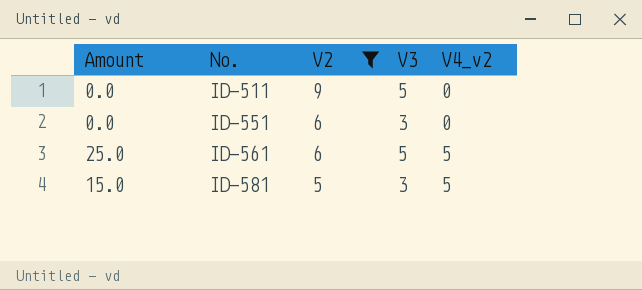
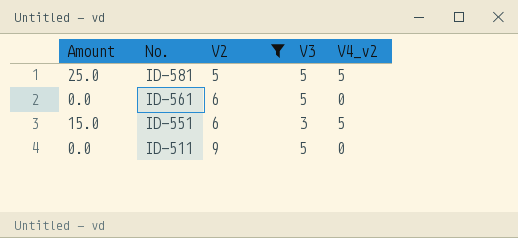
row order: No. ascending -> No. descending
ID-581 | Amount: 15.0 -> 25.0
ID-581 | V3: 3 -> 5
ID-561 | Amount: 25.0 -> 0.0
ID-561 | V4_v2: 5 -> 0
ID-551 | Amount: 0.0 -> 15.0
ID-551 | V4_v2: 0 -> 5

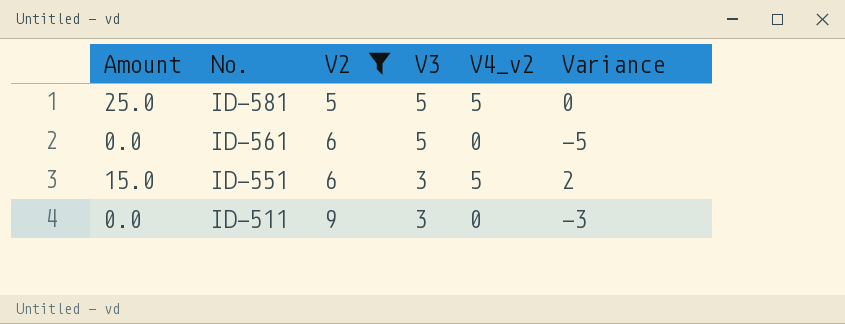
column Variance | formula: none -> [V4_v2] - [V3]
ID-511 | V3: 5 -> 3

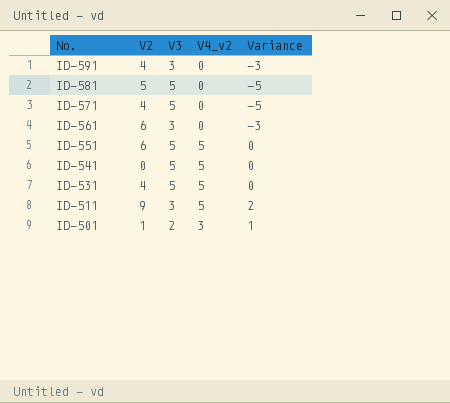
filter: V2 >= 5 -> none
column Amount | formula: [V3] * [V4_v2] -> none
ID-581 | V4_v2: 5 -> 0
ID-581 | Variance: 0 -> -5
ID-561 | V3: 5 -> 3
ID-561 | Variance: -5 -> -3
ID-551 | V3: 3 -> 5
ID-551 | Variance: 2 -> 0
ID-511 | V4_v2: 0 -> 5
ID-511 | Variance: -3 -> 2

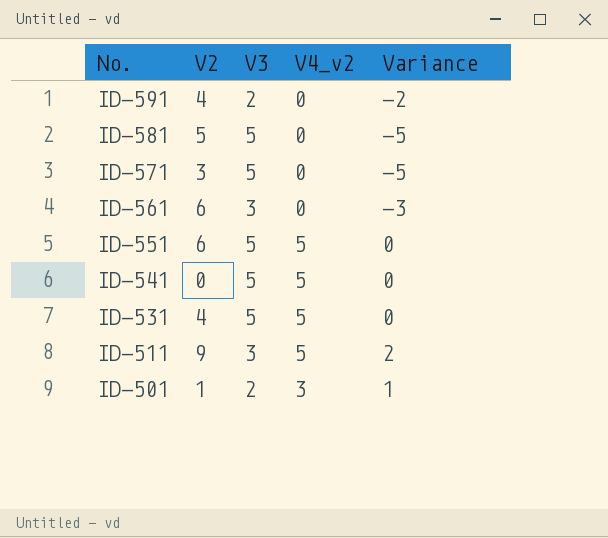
ID-591 | V3: 3 -> 2
ID-591 | Variance: -3 -> -2
ID-571 | V2: 4 -> 3

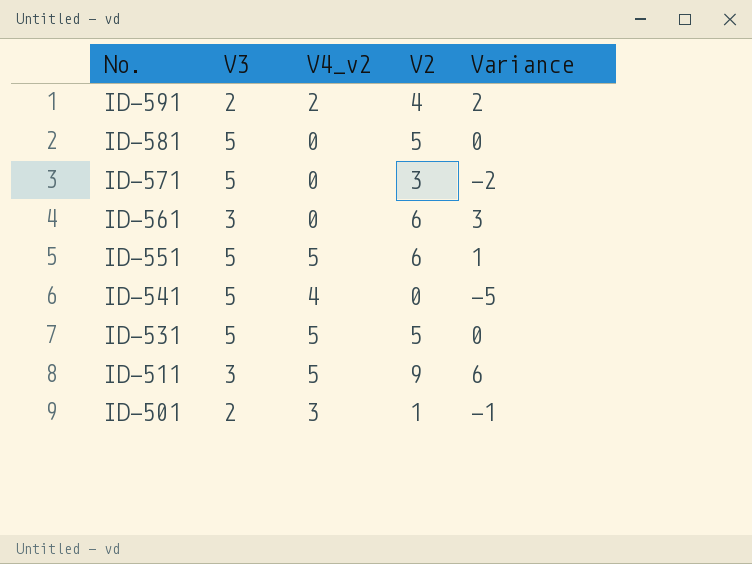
column V2 | position: 2 -> 4
column Variance | formula: [V4_v2] - [V3] -> [V2] - [V3]
ID-591 | V4_v2: 0 -> 2
ID-541 | V4_v2: 5 -> 4
ID-531 | V2: 4 -> 5

